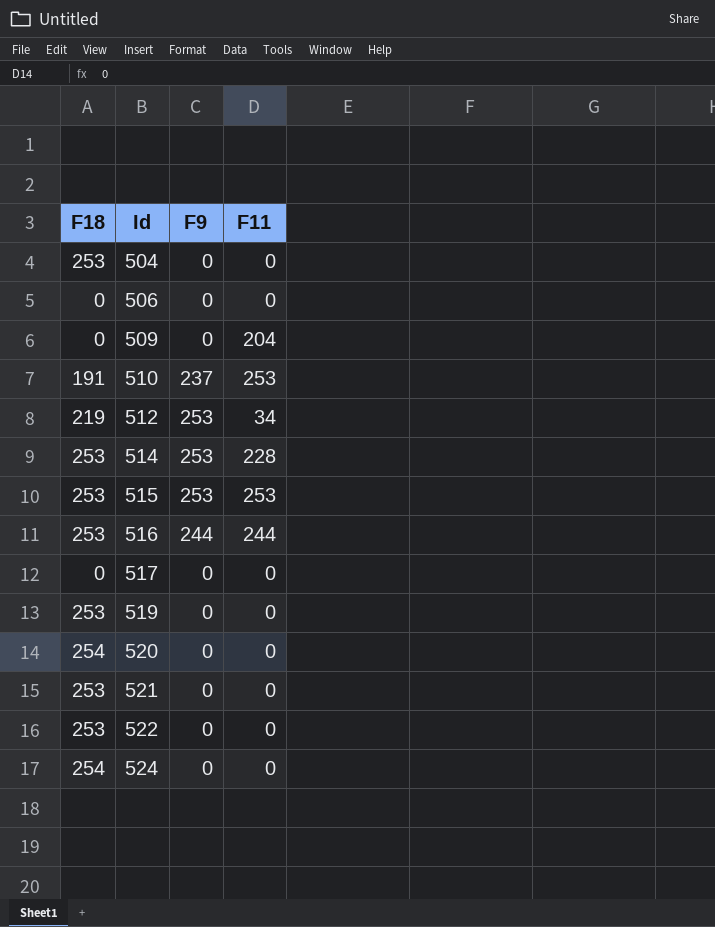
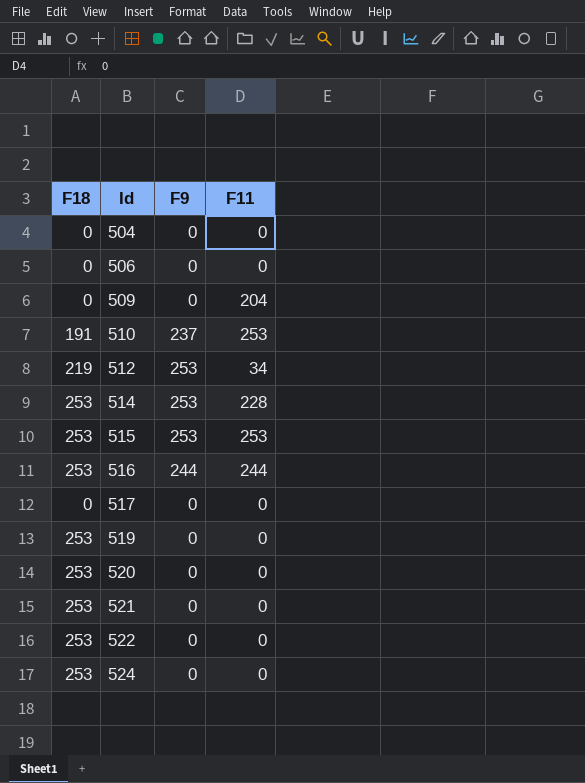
504 | F18: 253 -> 0
520 | F18: 254 -> 253
524 | F18: 254 -> 253

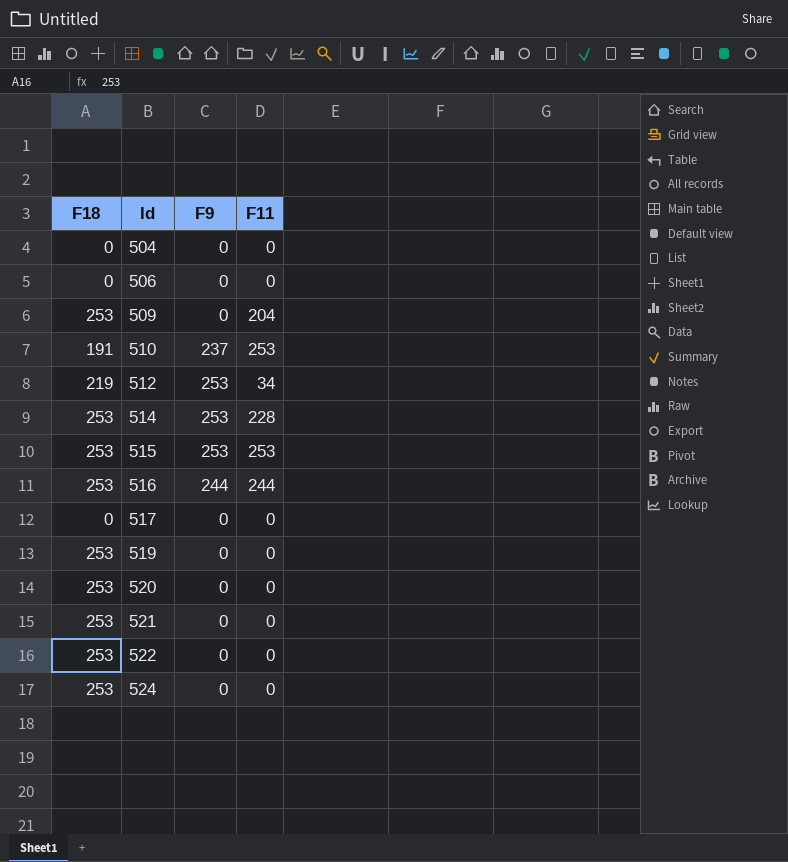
509 | F18: 0 -> 253

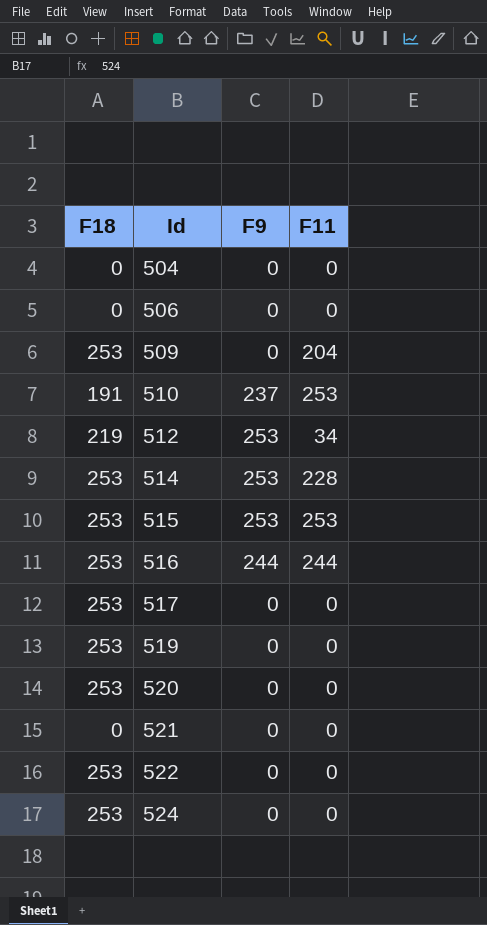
517 | F18: 0 -> 253
521 | F18: 253 -> 0

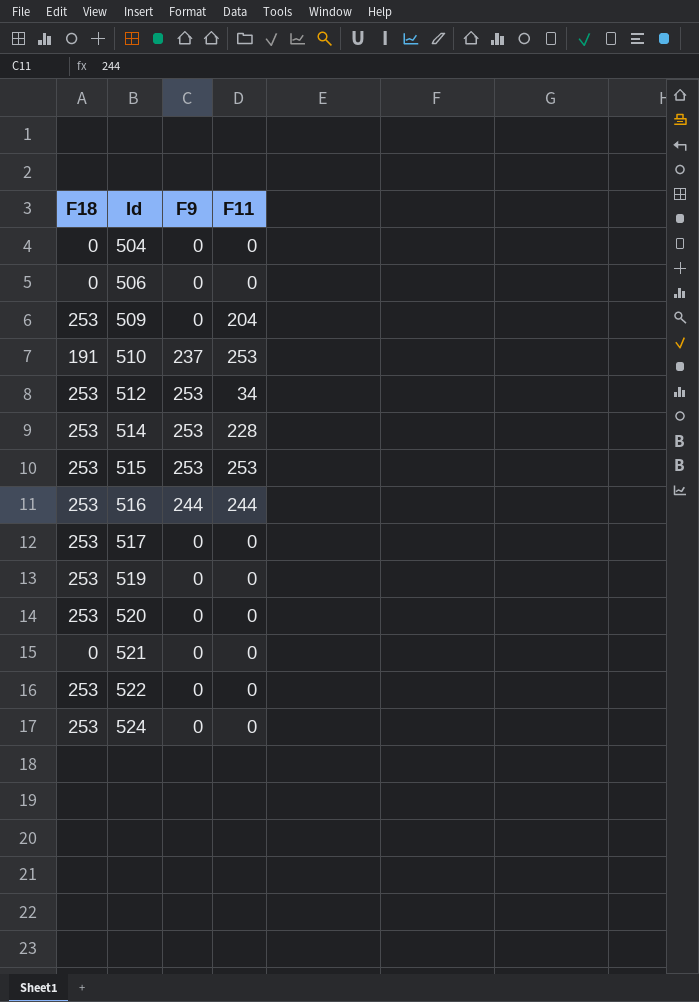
512 | F18: 219 -> 253

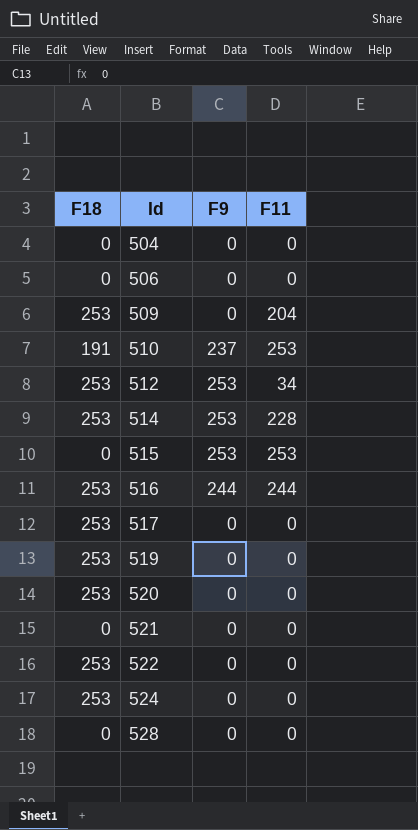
515 | F18: 253 -> 0
row 528: none -> 0 | 0 | 0

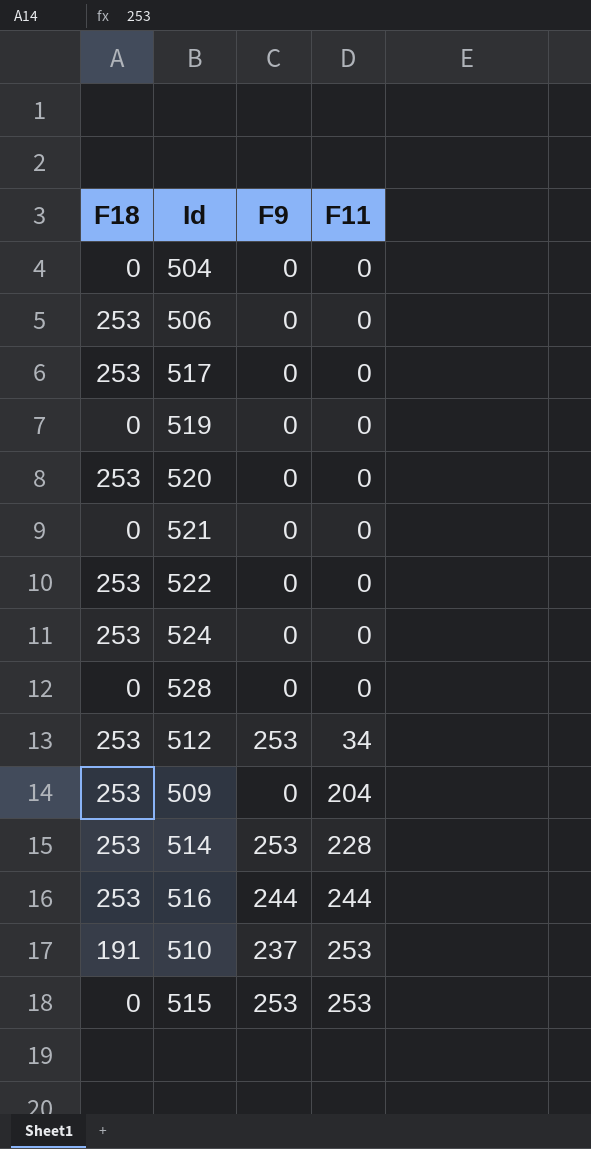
row order: Id ascending -> F11 ascending
506 | F18: 0 -> 253
519 | F18: 253 -> 0

